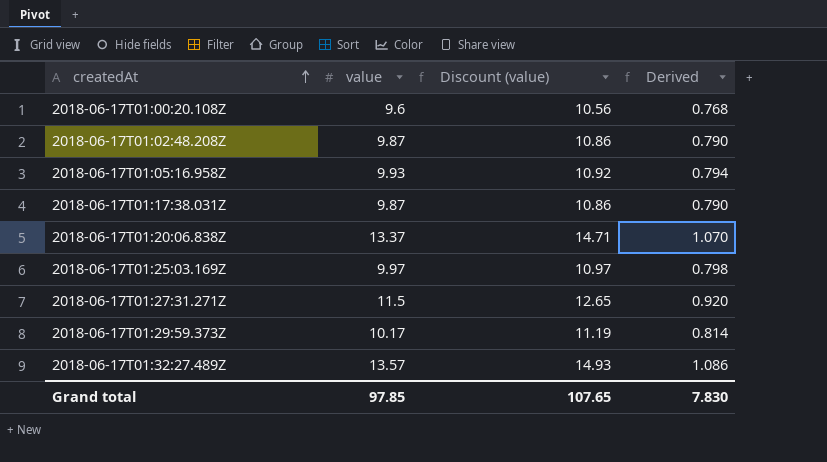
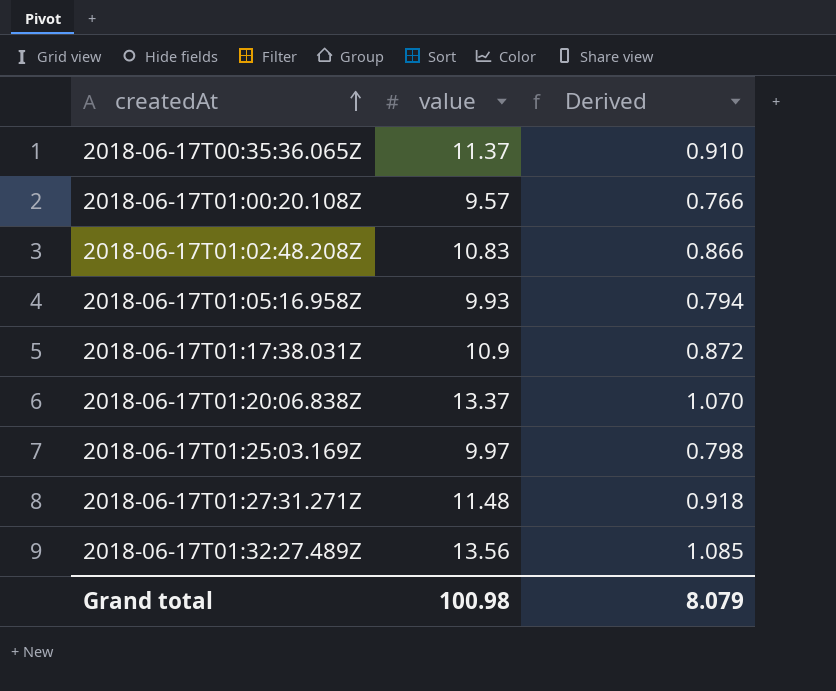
column Discount (value) | formula: [value] * 1.1 -> none
row 2018-06-17T01:29:59.373Z: 10.17 | 11.19 | 0.814 -> none
row 2018-06-17T00:35:36.065Z: none -> 11.37 | 0.910
2018-06-17T01:00:20.108Z | value: 9.6 -> 9.57
2018-06-17T01:00:20.108Z | Derived: 0.768 -> 0.766
2018-06-17T01:02:48.208Z | value: 9.87 -> 10.83
2018-06-17T01:02:48.208Z | Derived: 0.790 -> 0.866
2018-06-17T01:17:38.031Z | value: 9.87 -> 10.9
2018-06-17T01:17:38.031Z | Derived: 0.790 -> 0.872
2018-06-17T01:27:31.271Z | value: 11.5 -> 11.48
2018-06-17T01:27:31.271Z | Derived: 0.920 -> 0.918
2018-06-17T01:32:27.489Z | value: 13.57 -> 13.56
2018-06-17T01:32:27.489Z | Derived: 1.086 -> 1.085
Grand total | value: 97.85 -> 100.98
Grand total | Derived: 7.830 -> 8.079

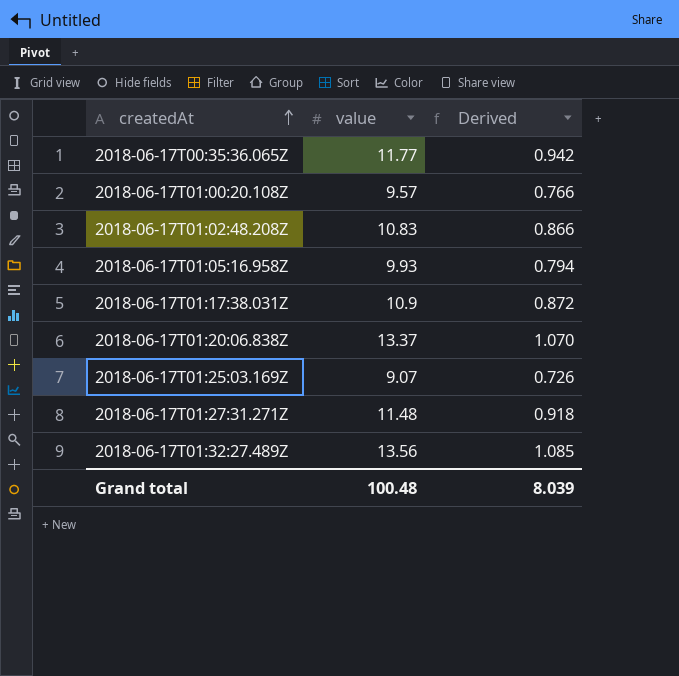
2018-06-17T00:35:36.065Z | value: 11.37 -> 11.77
2018-06-17T00:35:36.065Z | Derived: 0.910 -> 0.942
2018-06-17T01:25:03.169Z | value: 9.97 -> 9.07
2018-06-17T01:25:03.169Z | Derived: 0.798 -> 0.726
Grand total | value: 100.98 -> 100.48
Grand total | Derived: 8.079 -> 8.039

